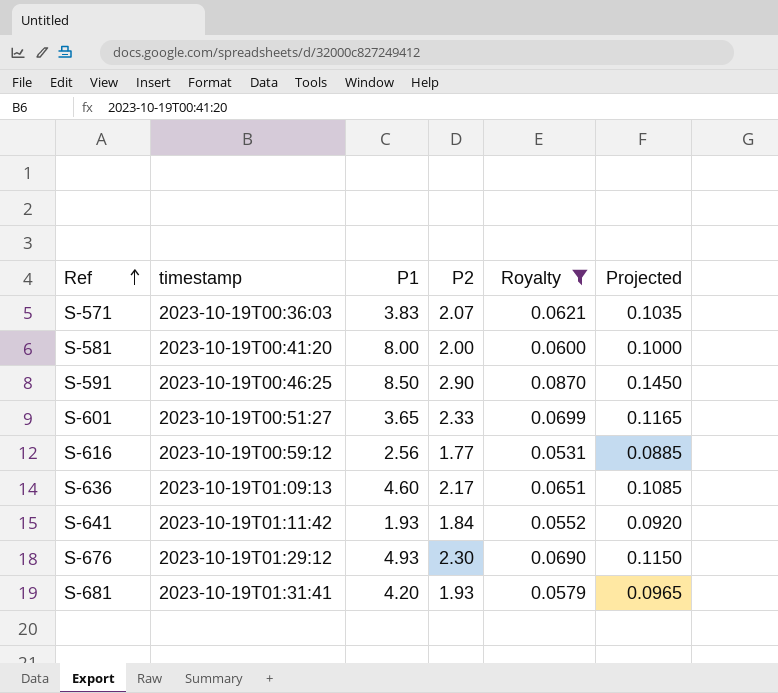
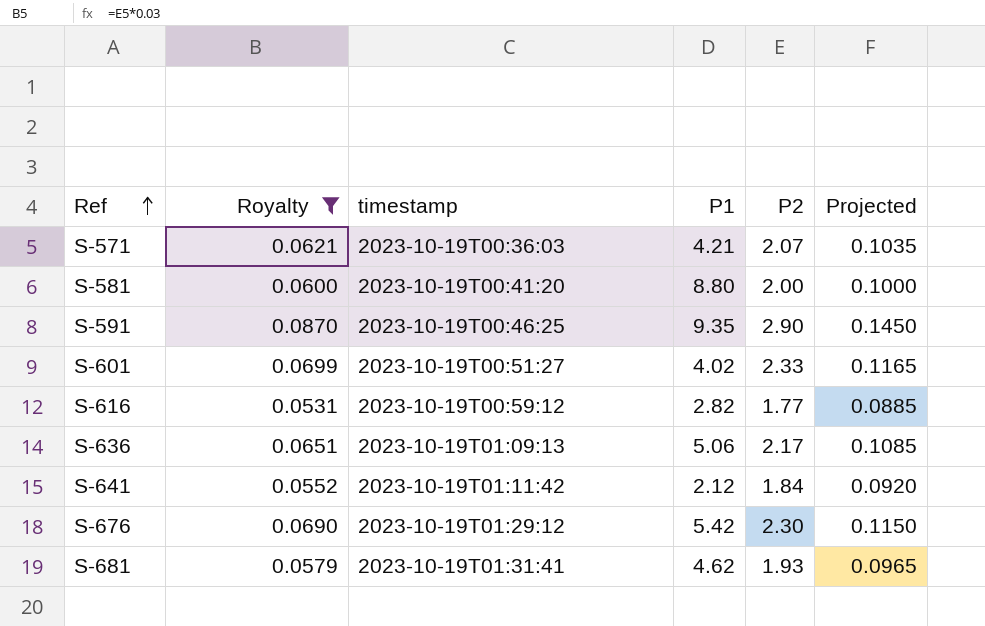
column Royalty | position: 5 -> 2
S-571 | P1: 3.83 -> 4.21
S-581 | P1: 8.00 -> 8.80
S-591 | P1: 8.50 -> 9.35
S-601 | P1: 3.65 -> 4.02
S-616 | P1: 2.56 -> 2.82
S-636 | P1: 4.60 -> 5.06
S-641 | P1: 1.93 -> 2.12
S-676 | P1: 4.93 -> 5.42
S-681 | P1: 4.20 -> 4.62

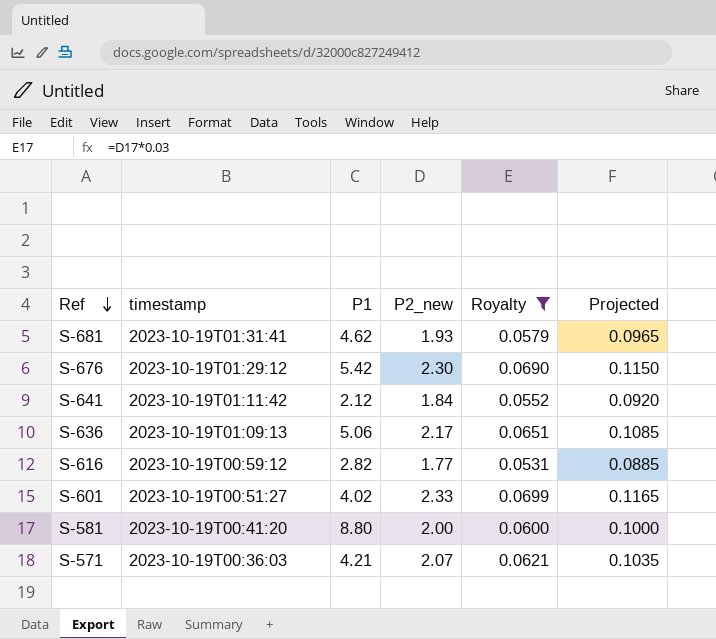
row order: Ref ascending -> Ref descending
column name: P2 -> P2_new
column Royalty | position: 2 -> 5
row S-591: 0.0870 | 2023-10-19T00:46:25 | 9.35 | 2.90 | 0.1450 -> none

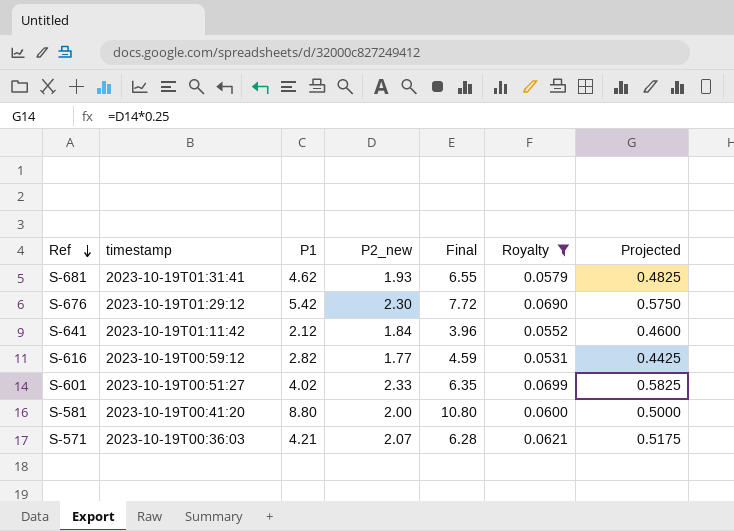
column Final | formula: none -> [P1] + [P2_new]
column Projected | formula: [P2_new] * 0.05 -> [P2_new] * 0.25
row S-636: 2023-10-19T01:09:13 | 5.06 | 2.17 | 0.0651 | 0.1085 -> none

